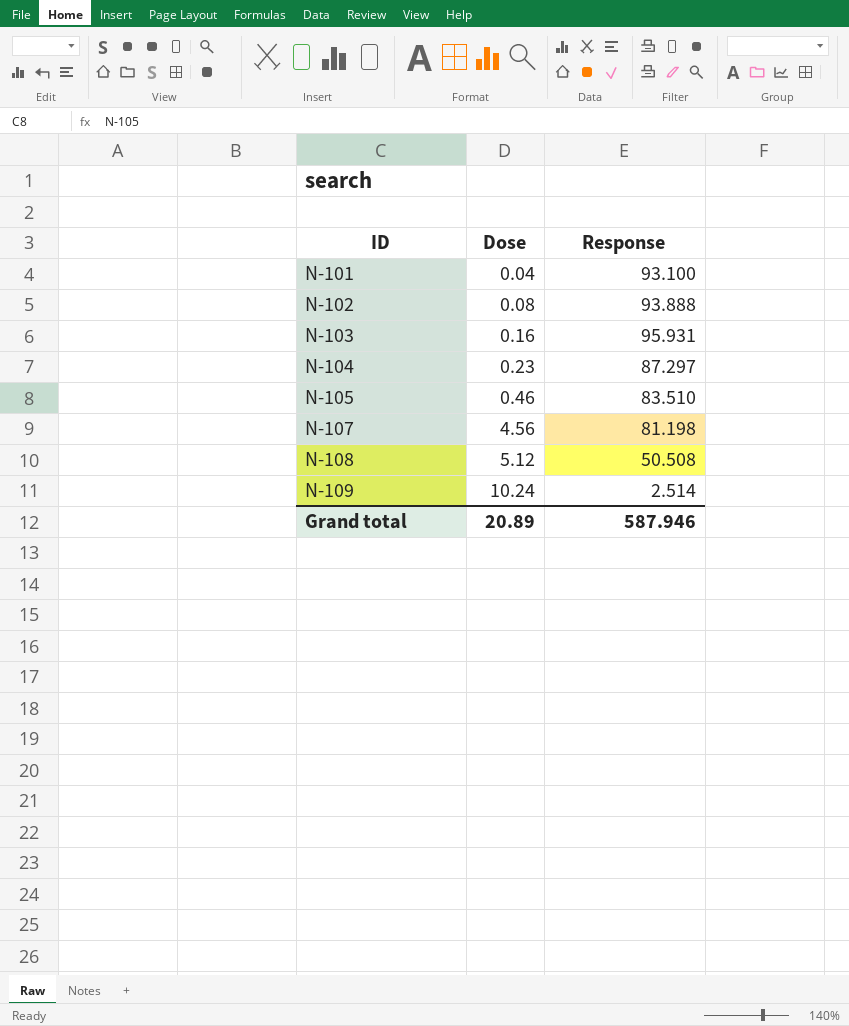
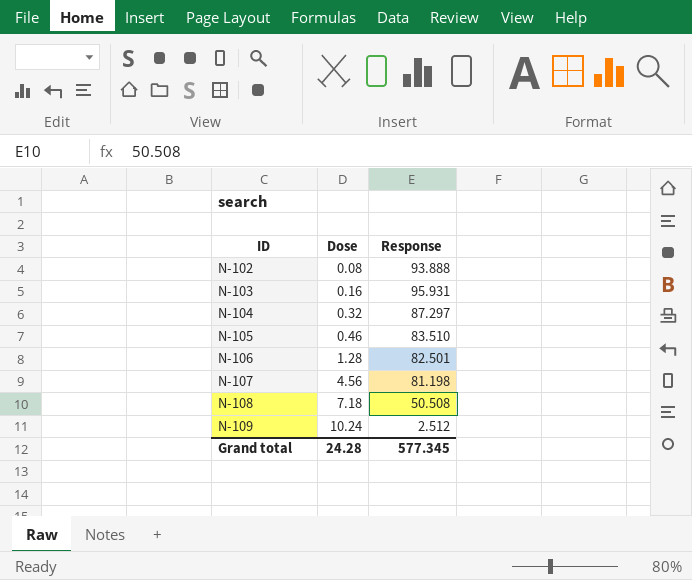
row N-101: 0.04 | 93.100 -> none
N-104 | Dose: 0.23 -> 0.32
row N-106: none -> 1.28 | 82.501
N-108 | Dose: 5.12 -> 7.18
N-109 | Response: 2.514 -> 2.512
Grand total | Dose: 20.89 -> 24.28
Grand total | Response: 587.946 -> 577.345

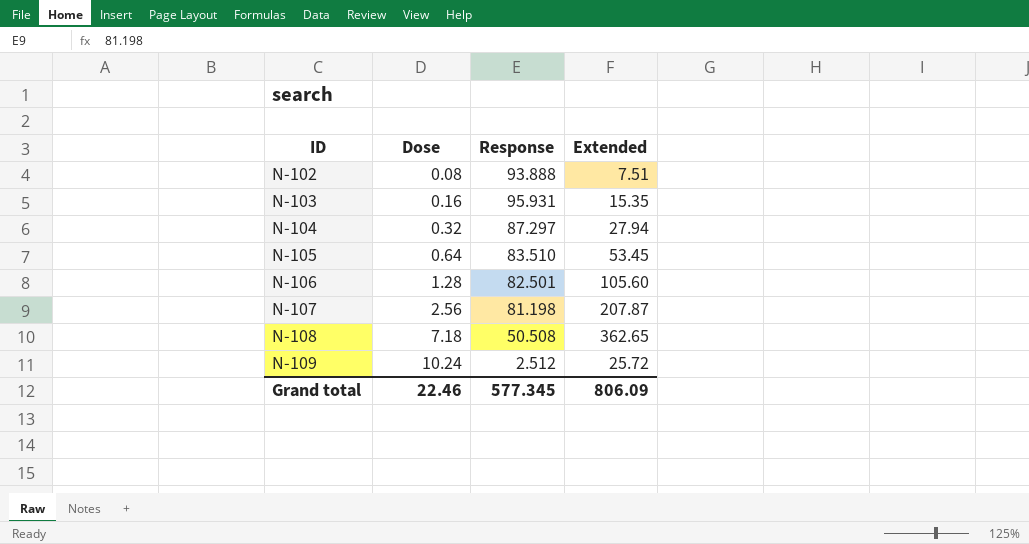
column Extended | formula: none -> [Dose] * [Response]
N-105 | Dose: 0.46 -> 0.64
N-107 | Dose: 4.56 -> 2.56
Grand total | Dose: 24.28 -> 22.46

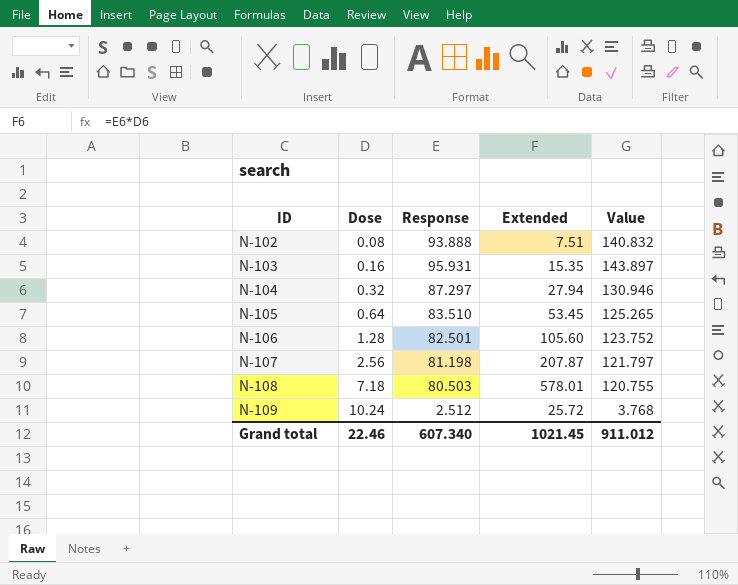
column Value | formula: none -> [Response] * 1.5
N-108 | Response: 50.508 -> 80.503
N-108 | Extended: 362.65 -> 578.01
Grand total | Response: 577.345 -> 607.340
Grand total | Extended: 806.09 -> 1021.45

